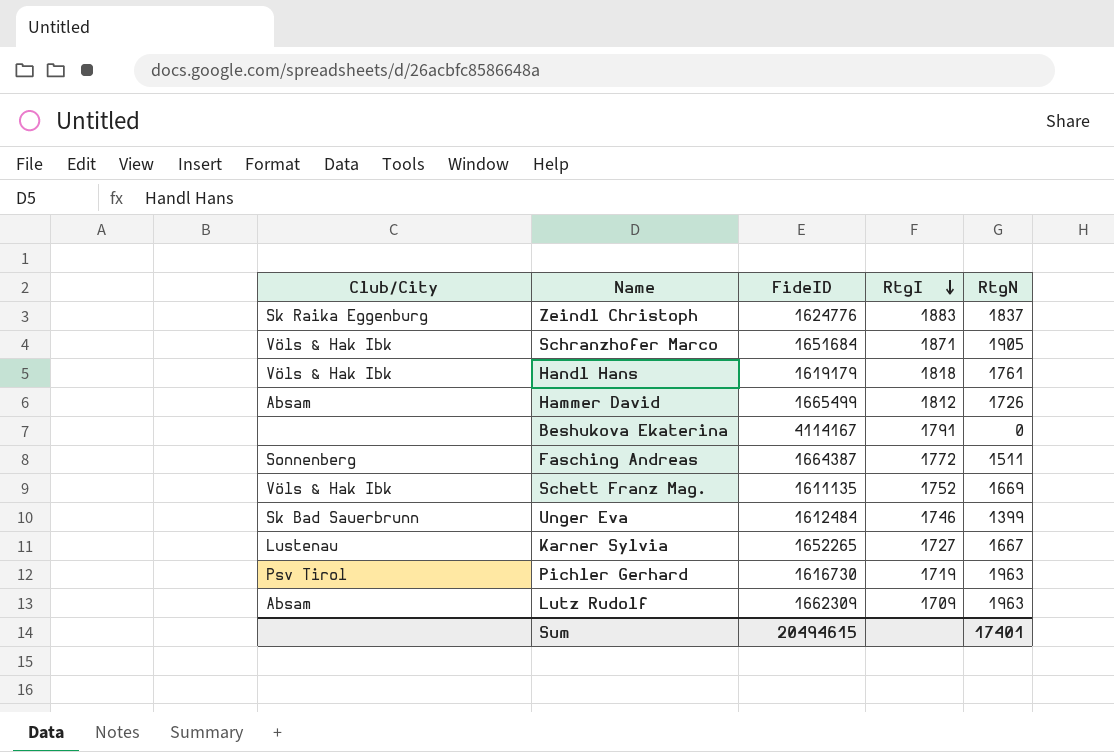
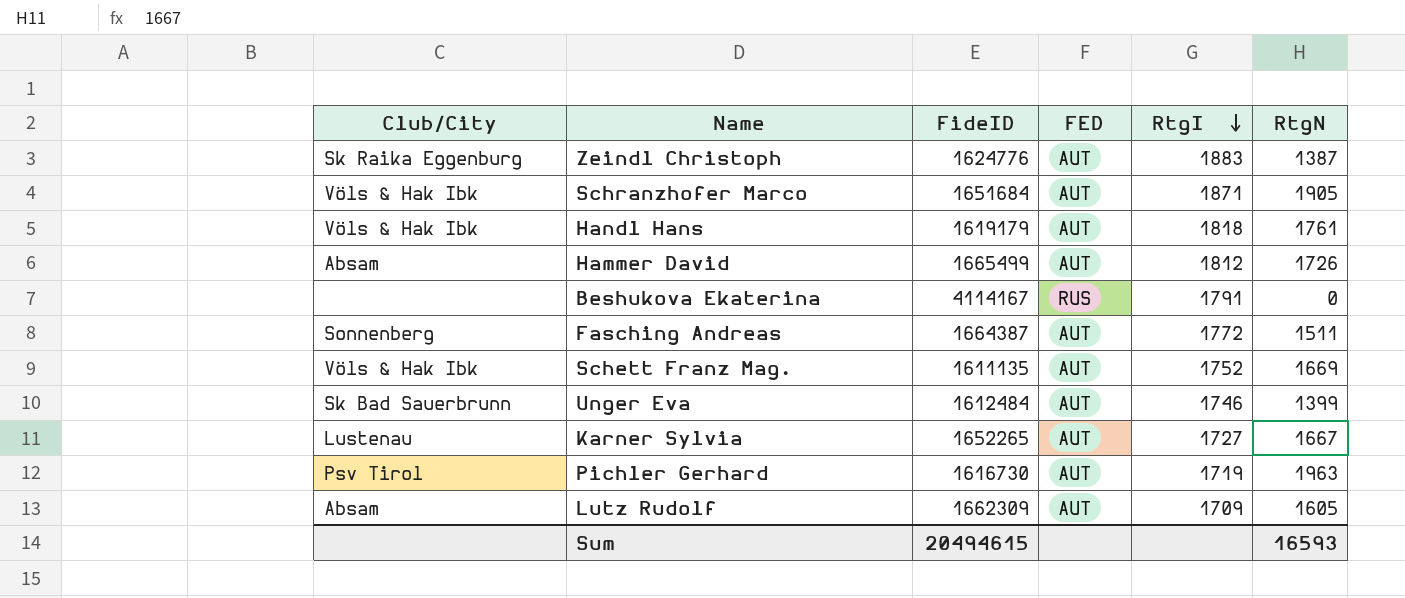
column FED | position: none -> 4
Zeindl Christoph | RtgN: 1837 -> 1387
Lutz Rudolf | RtgN: 1963 -> 1605
Sum | RtgN: 17401 -> 16593

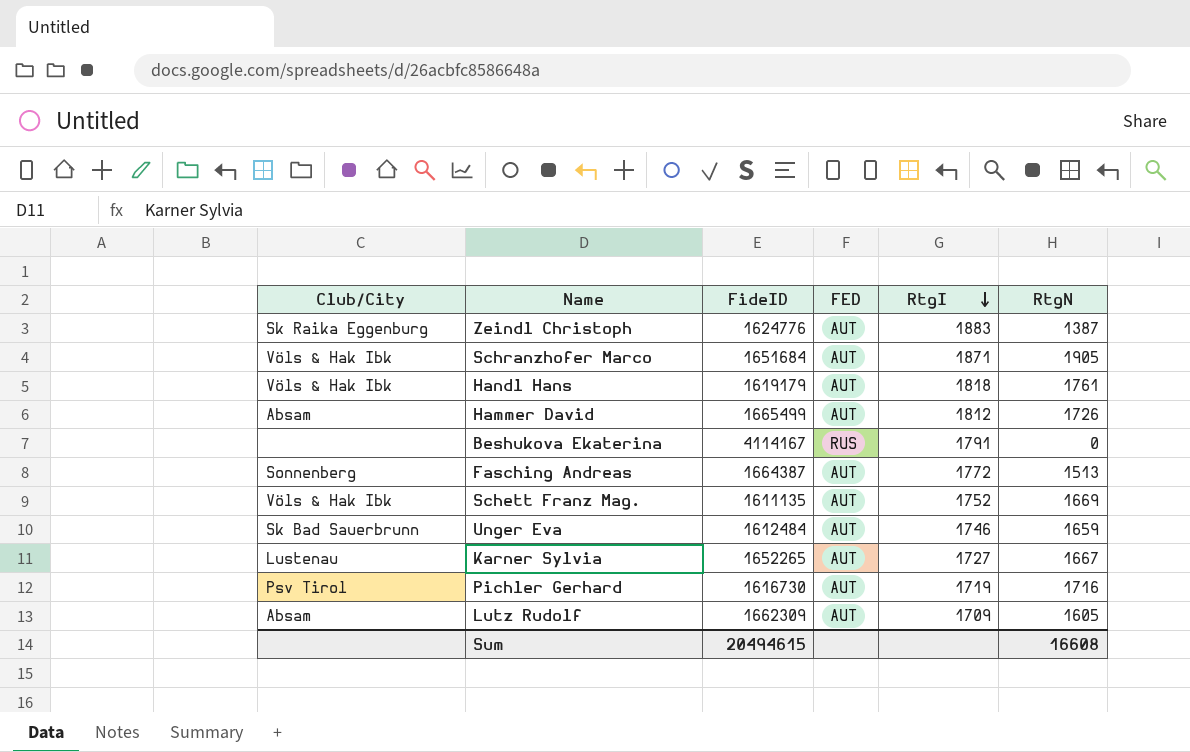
Fasching Andreas | RtgN: 1511 -> 1513
Unger Eva | RtgN: 1399 -> 1659
Pichler Gerhard | RtgN: 1963 -> 1716
Sum | RtgN: 16593 -> 16608

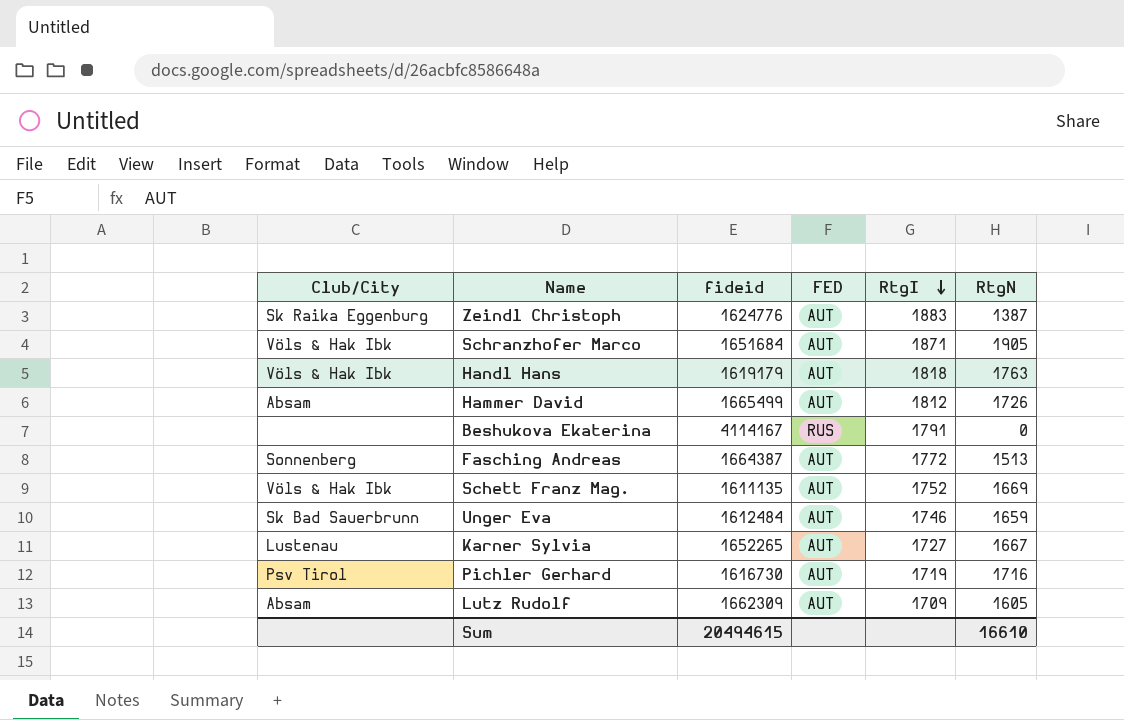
column name: FideID -> fideid
Handl Hans | RtgN: 1761 -> 1763
Sum | RtgN: 16608 -> 16610

